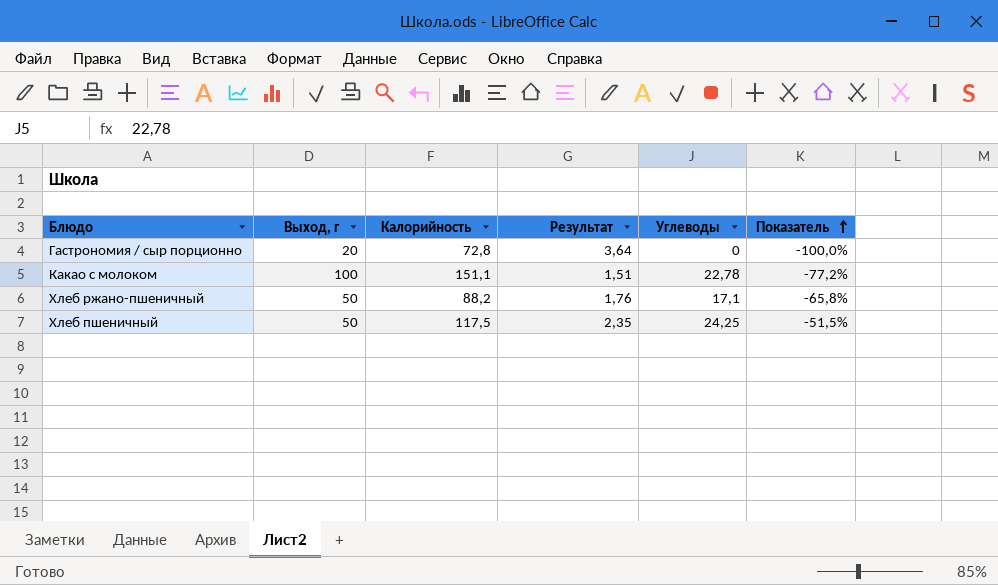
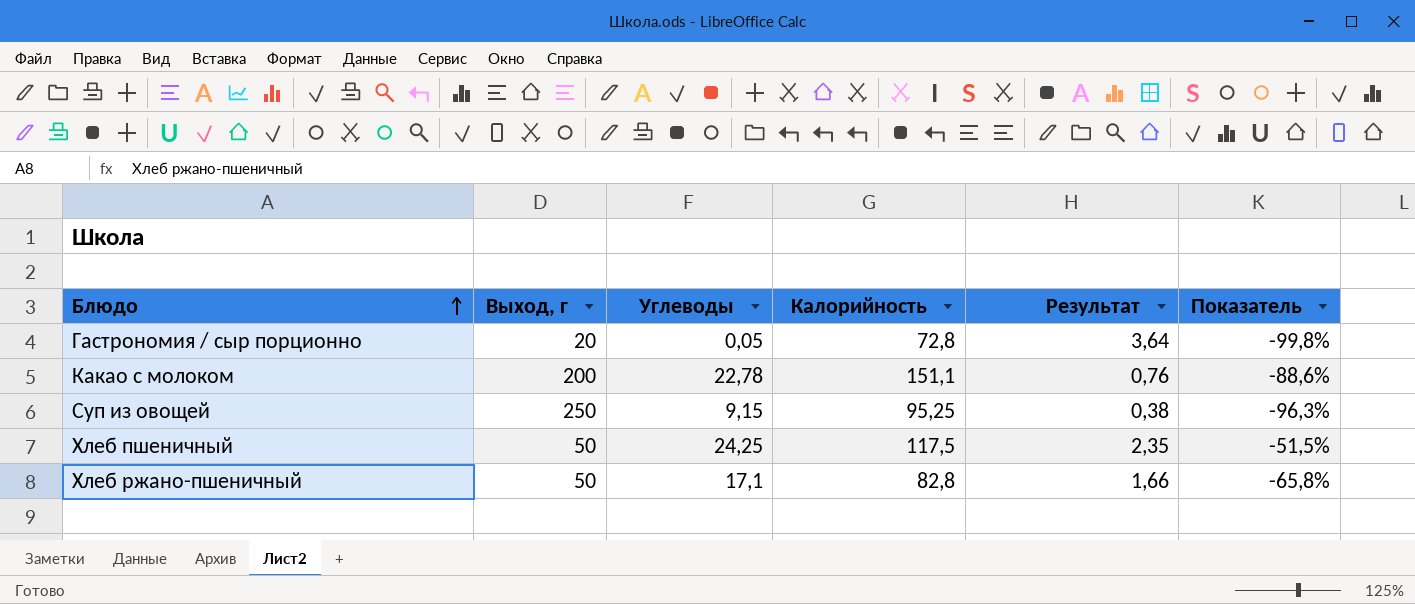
row order: Показатель ascending -> Блюдо ascending
column Углеводы | position: 5 -> 3
Гастрономия / сыр порционно | Углеводы: 0 -> 0,05
Гастрономия / сыр порционно | Показатель: -100,0% -> -99,8%
Какао с молоком | Выход, г: 100 -> 200
Какао с молоком | Результат: 1,51 -> 0,76
Какао с молоком | Показатель: -77,2% -> -88,6%
row Суп из овощей: none -> 250 | 9,15 | 95,25 | 0,38 | -96,3%
Хлеб ржано-пшеничный | Калорийность: 88,2 -> 82,8
Хлеб ржано-пшеничный | Результат: 1,76 -> 1,66

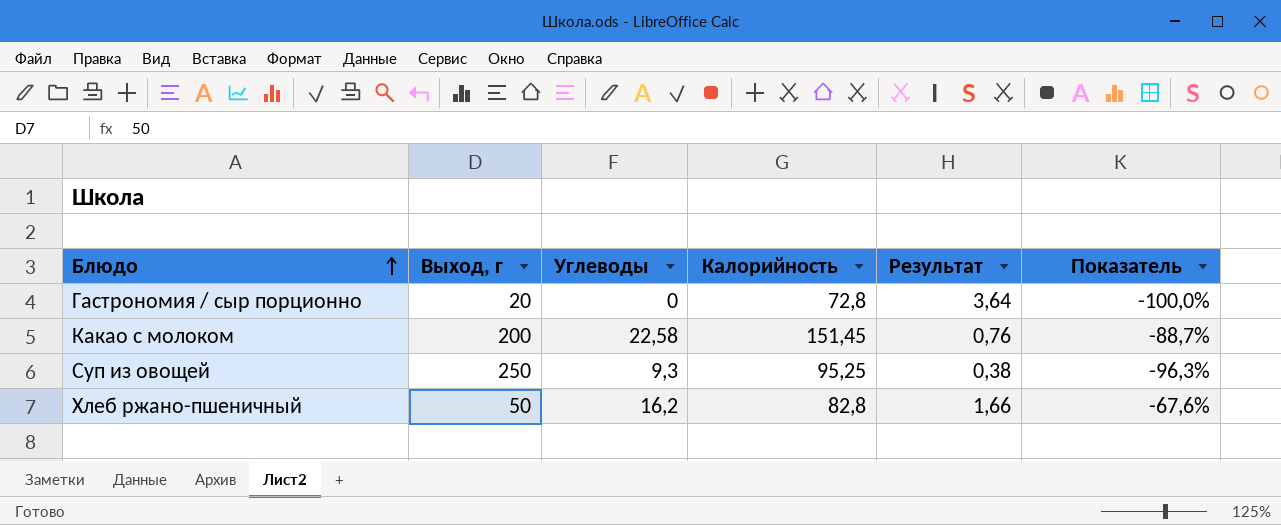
row Хлеб пшеничный: 50 | 24,25 | 117,5 | 2,35 | -51,5% -> none
Гастрономия / сыр порционно | Углеводы: 0,05 -> 0
Гастрономия / сыр порционно | Показатель: -99,8% -> -100,0%
Какао с молоком | Углеводы: 22,78 -> 22,58
Какао с молоком | Калорийность: 151,1 -> 151,45
Какао с молоком | Показатель: -88,6% -> -88,7%
Суп из овощей | Углеводы: 9,15 -> 9,3
Хлеб ржано-пшеничный | Углеводы: 17,1 -> 16,2
Хлеб ржано-пшеничный | Показатель: -65,8% -> -67,6%

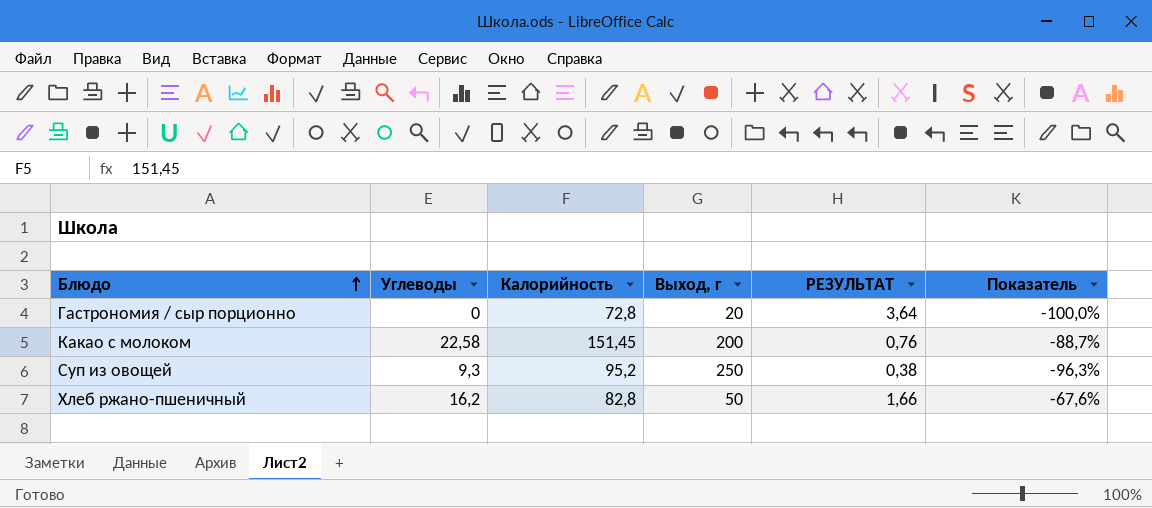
column Выход, г | position: 2 -> 4
column name: Результат -> РЕЗУЛЬТАТ
Суп из овощей | Калорийность: 95,25 -> 95,2

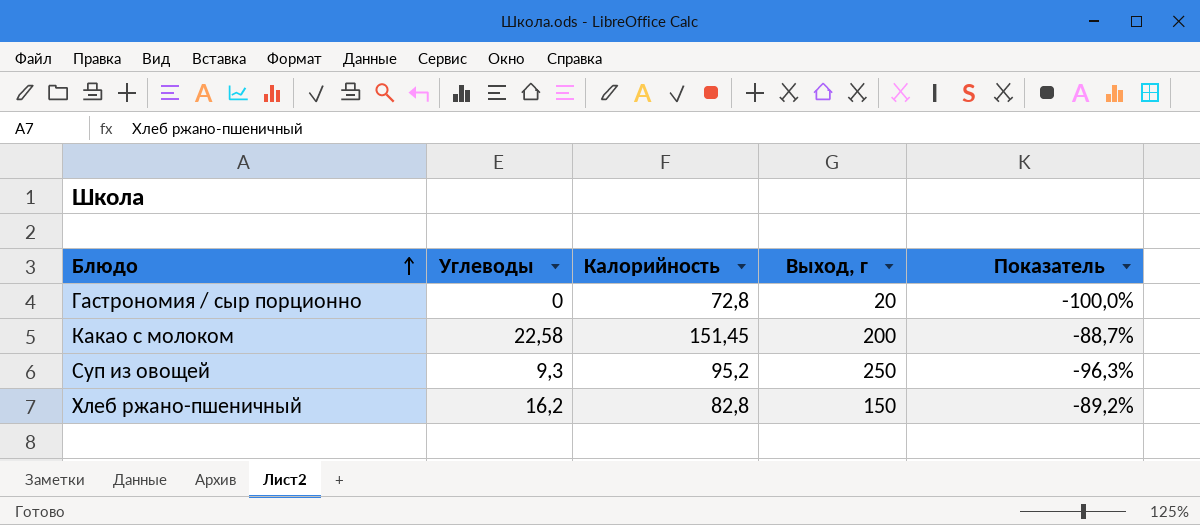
column РЕЗУЛЬТАТ | formula: [Калорийность] / [Выход, г] -> none
Хлеб ржано-пшеничный | Выход, г: 50 -> 150
Хлеб ржано-пшеничный | Показатель: -67,6% -> -89,2%

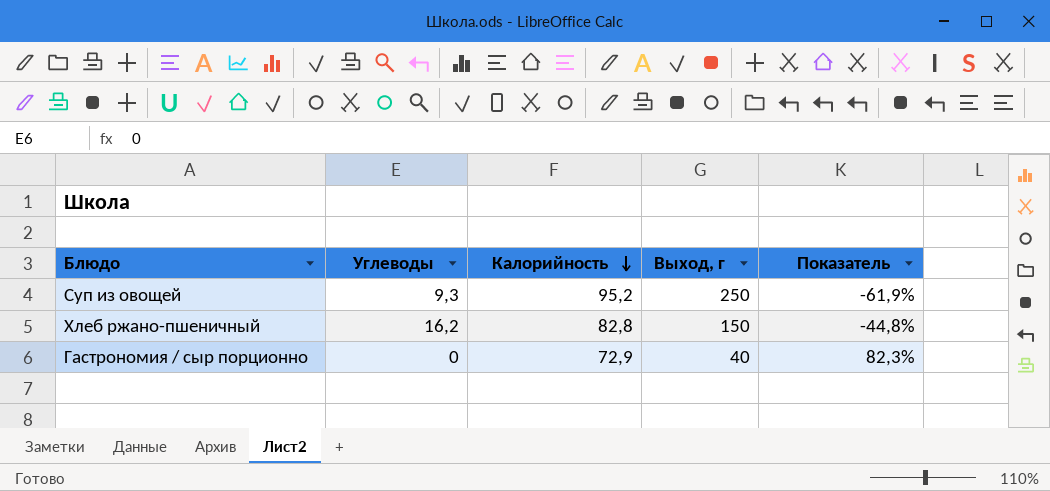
row order: Блюдо ascending -> Калорийность descending
column Показатель | formula: ([Углеводы] - [Выход, г]) / [Выход, г] -> ([Калорийность] - [Выход, г]) / [Выход, г]
row Какао с молоком: 22,58 | 151,45 | 200 | -88,7% -> none
Гастрономия / сыр порционно | Калорийность: 72,8 -> 72,9
Гастрономия / сыр порционно | Выход, г: 20 -> 40

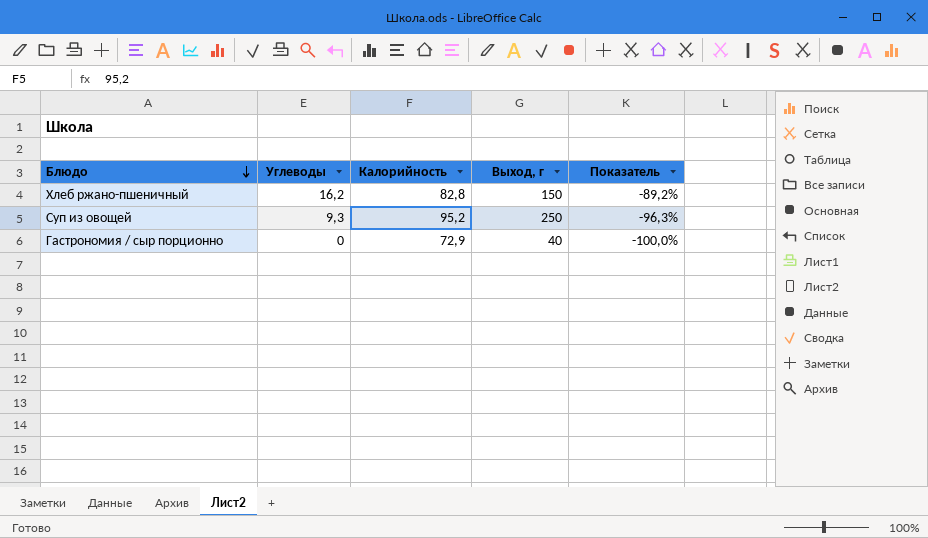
row order: Калорийность descending -> Блюдо descending
column Показатель | formula: ([Калорийность] - [Выход, г]) / [Выход, г] -> ([Углеводы] - [Выход, г]) / [Выход, г]

